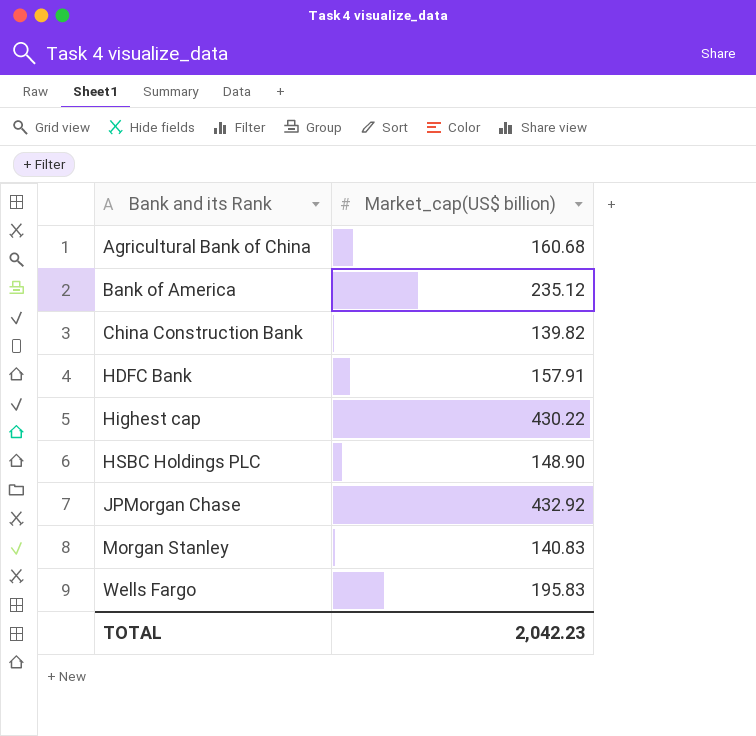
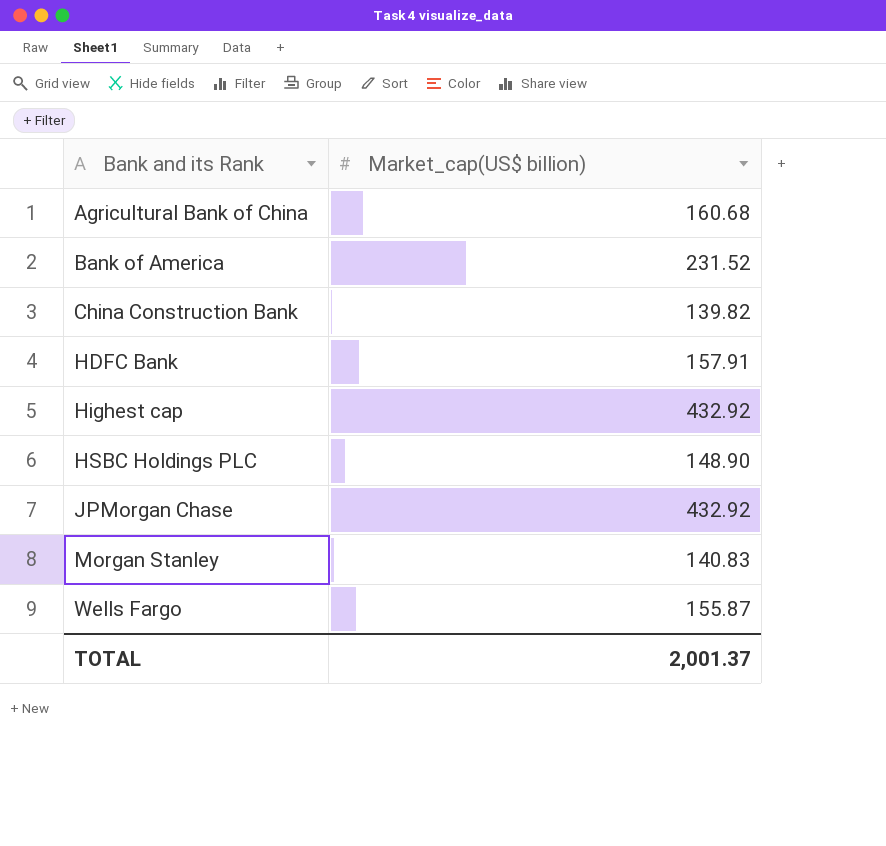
Bank of America | Market_cap(US$ billion): 235.12 -> 231.52
Highest cap | Market_cap(US$ billion): 430.22 -> 432.92
Wells Fargo | Market_cap(US$ billion): 195.83 -> 155.87
TOTAL | Market_cap(US$ billion): 2,042.23 -> 2,001.37

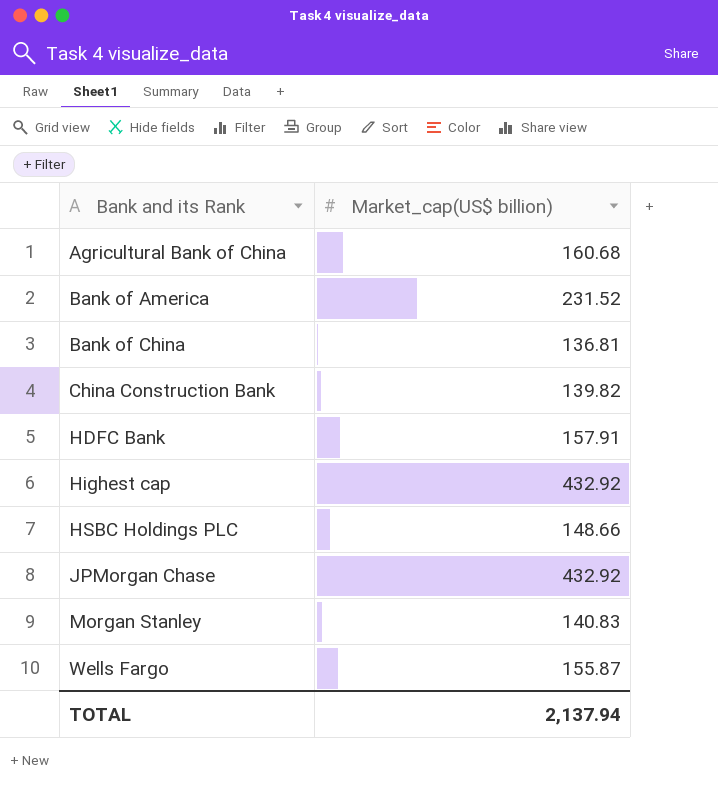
row Bank of China: none -> 136.81
HSBC Holdings PLC | Market_cap(US$ billion): 148.90 -> 148.66
TOTAL | Market_cap(US$ billion): 2,001.37 -> 2,137.94

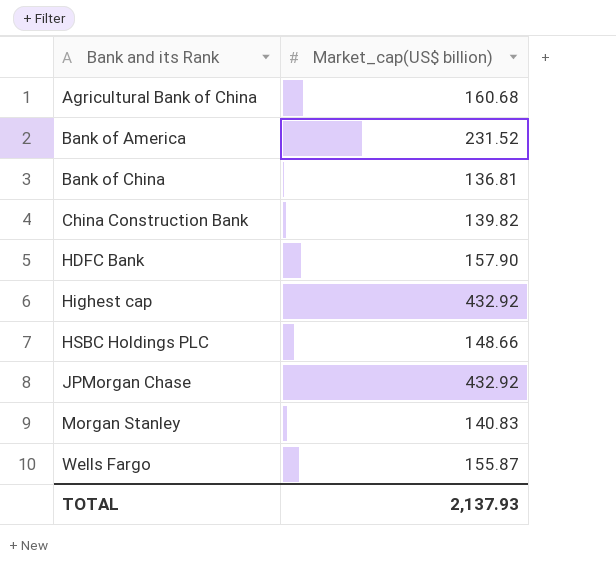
HDFC Bank | Market_cap(US$ billion): 157.91 -> 157.90
TOTAL | Market_cap(US$ billion): 2,137.94 -> 2,137.93

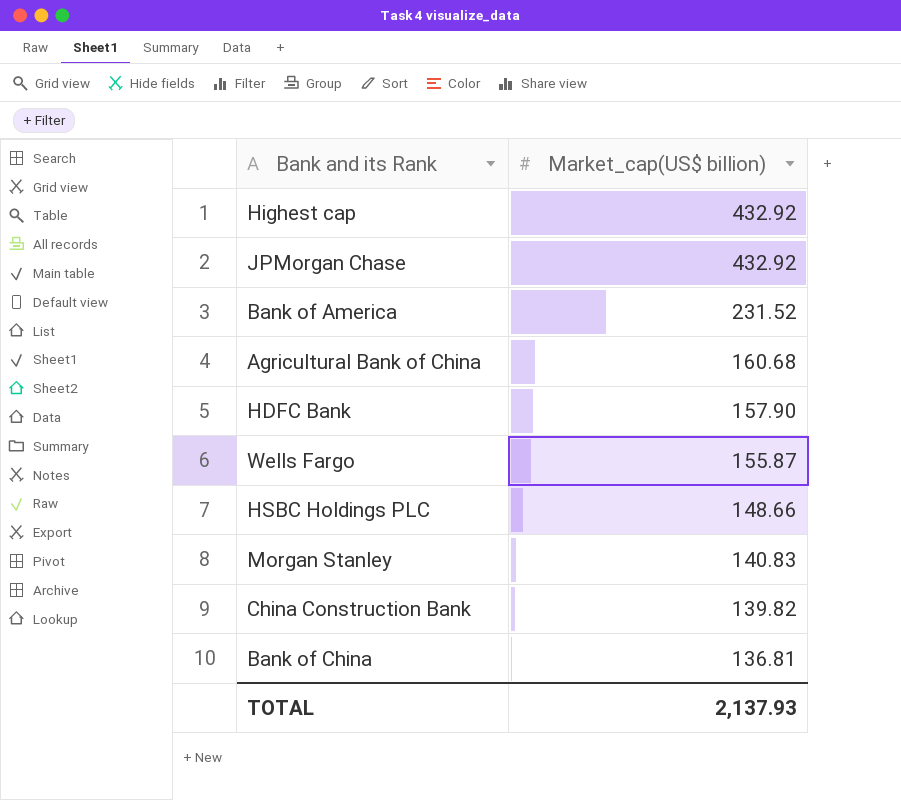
row order: Bank and its Rank ascending -> Market_cap(US$ billion) descending

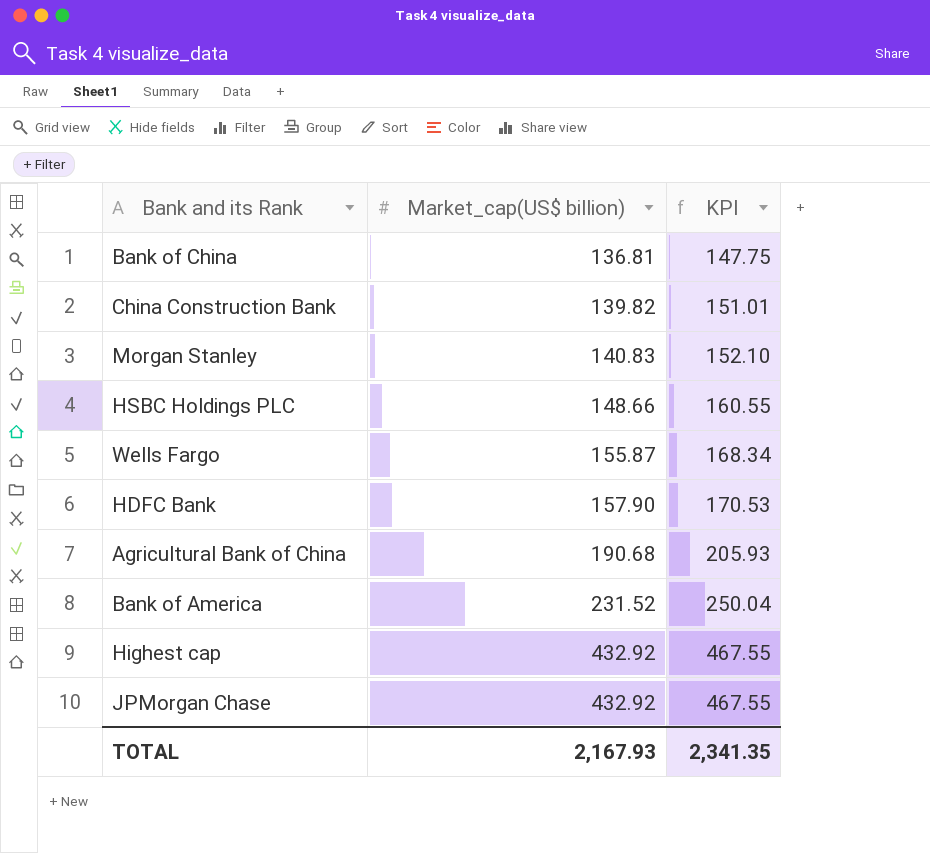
row order: Market_cap(US$ billion) descending -> Market_cap(US$ billion) ascending
column KPI | formula: none -> [Market_cap(US$ billion)] * 1.08
Agricultural Bank of China | Market_cap(US$ billion): 160.68 -> 190.68
TOTAL | Market_cap(US$ billion): 2,137.93 -> 2,167.93

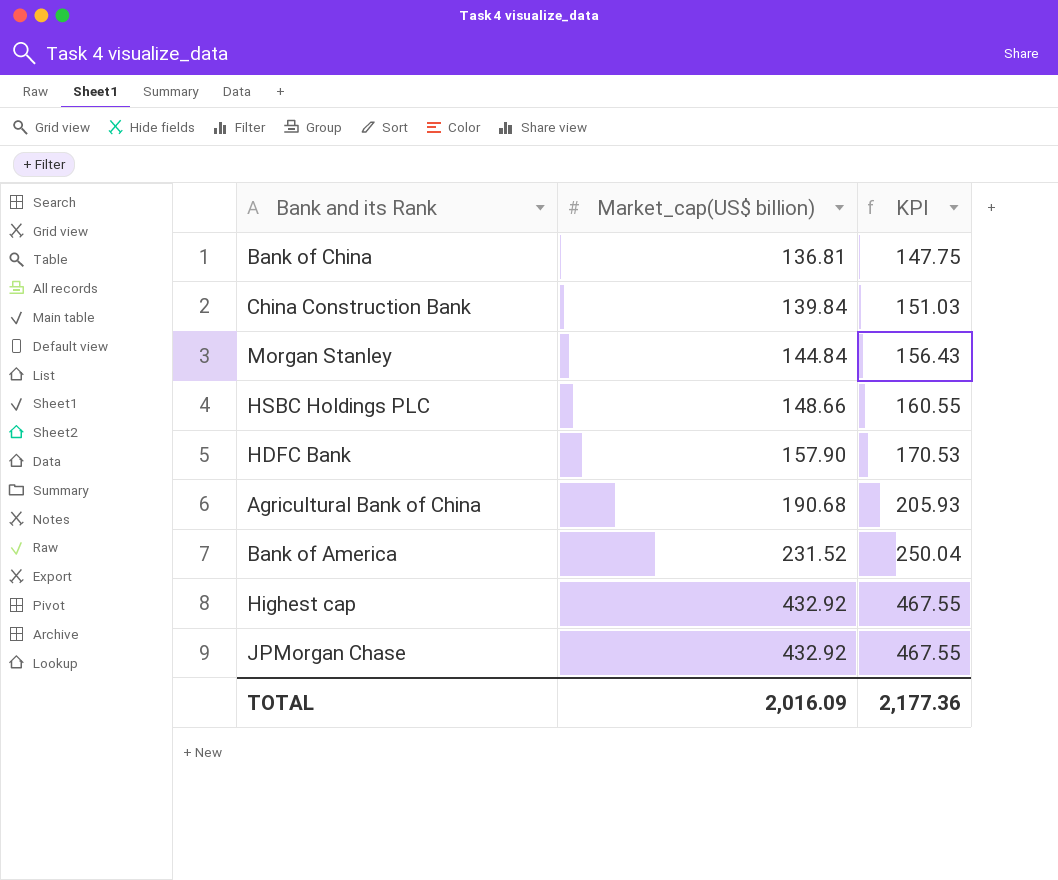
row Wells Fargo: 155.87 | 168.34 -> none
China Construction Bank | Market_cap(US$ billion): 139.82 -> 139.84
China Construction Bank | KPI: 151.01 -> 151.03
Morgan Stanley | Market_cap(US$ billion): 140.83 -> 144.84
Morgan Stanley | KPI: 152.10 -> 156.43
TOTAL | Market_cap(US$ billion): 2,167.93 -> 2,016.09
TOTAL | KPI: 2,341.35 -> 2,177.36

